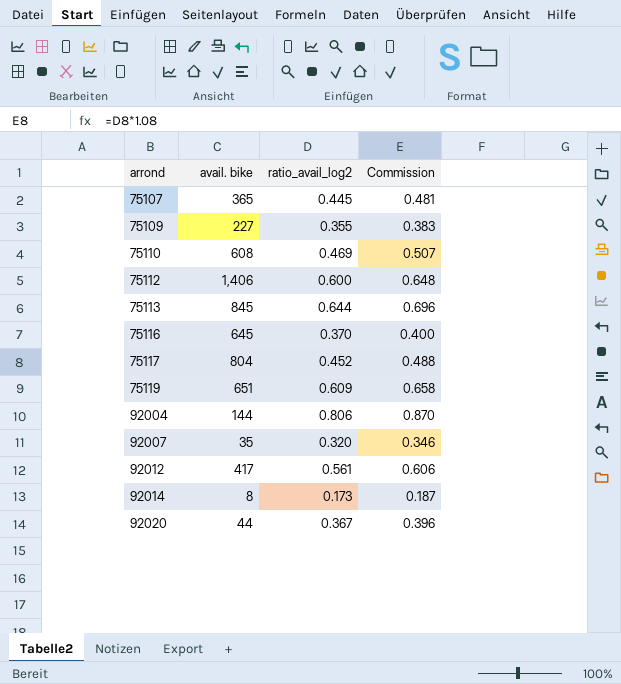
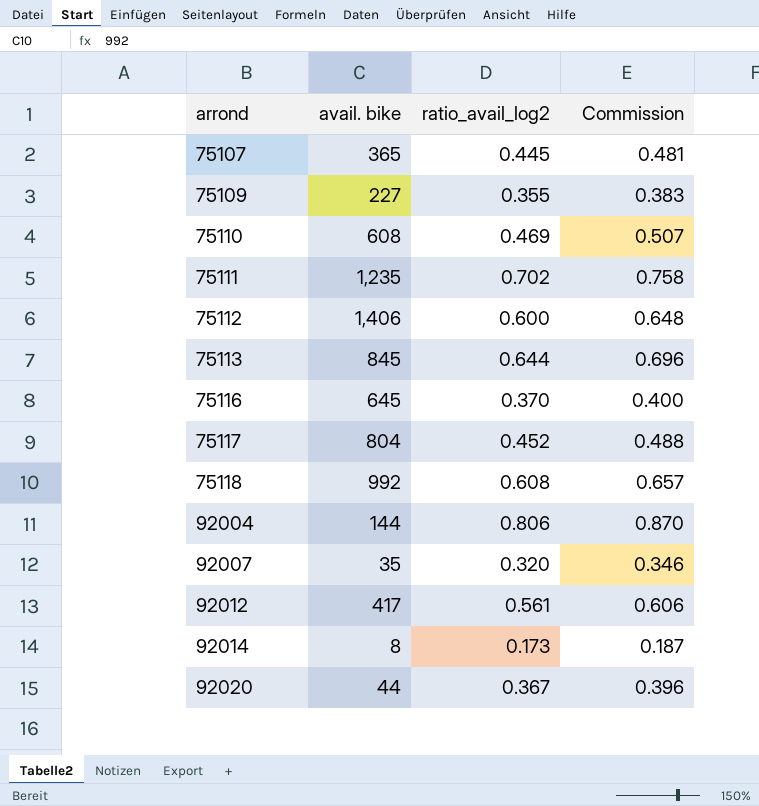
row 75119: 651 | 0.609 | 0.658 -> none
row 75111: none -> 1,235 | 0.702 | 0.758
row 75118: none -> 992 | 0.608 | 0.657

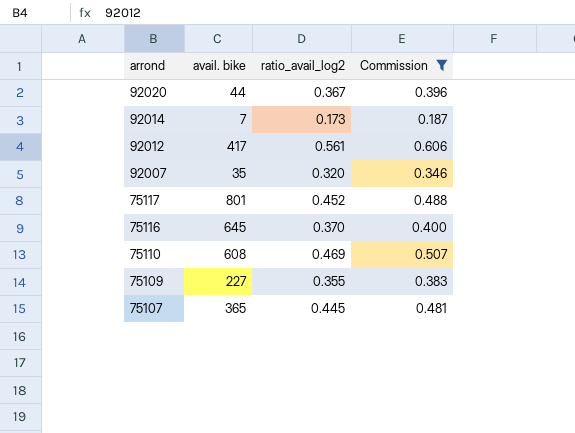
filter: none -> Commission <= 0.606
row order: arrond ascending -> arrond descending
92014 | avail. bike: 8 -> 7
75117 | avail. bike: 804 -> 801

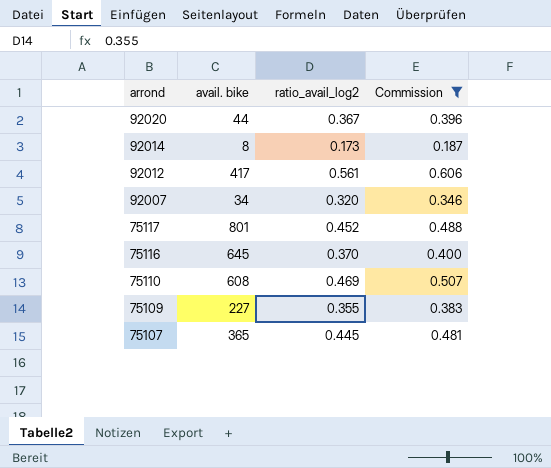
92014 | avail. bike: 7 -> 8
92007 | avail. bike: 35 -> 34

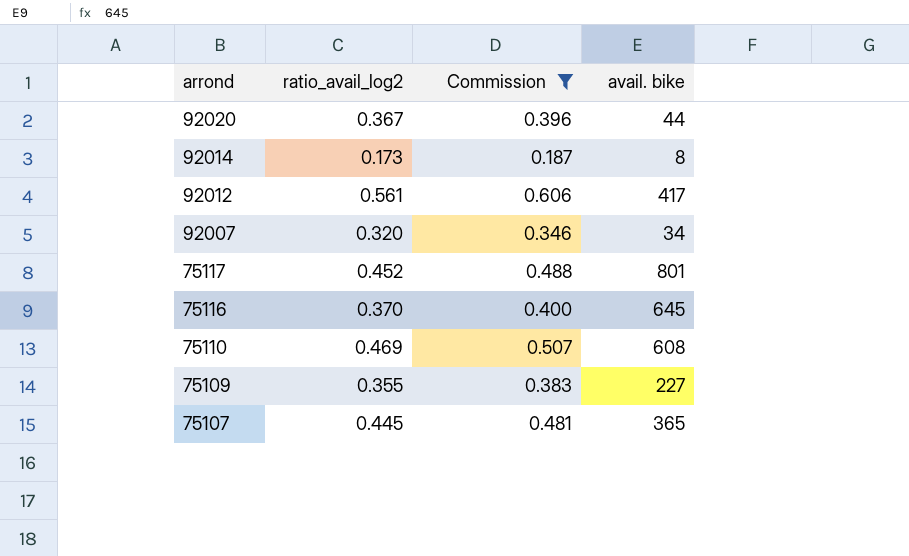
column avail. bike | position: 2 -> 4

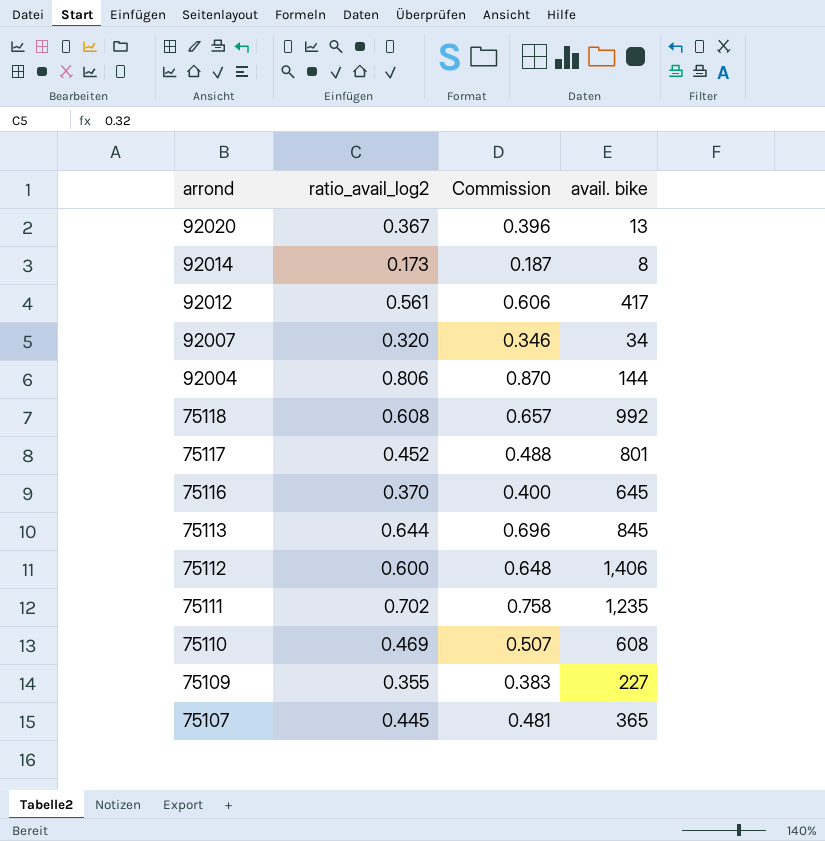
filter: Commission <= 0.606 -> none
92020 | avail. bike: 44 -> 13

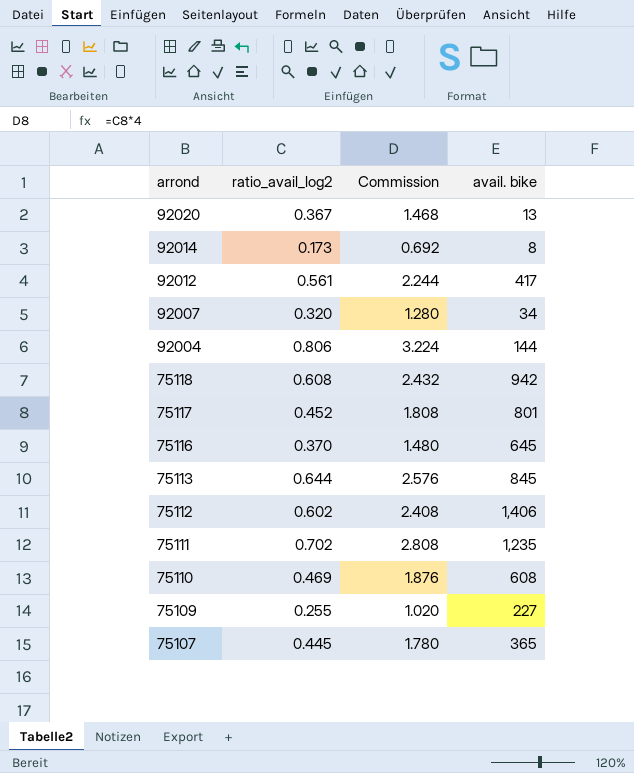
column Commission | formula: [ratio_avail_log2] * 1.08 -> [ratio_avail_log2] * 4
75118 | avail. bike: 992 -> 942
75112 | ratio_avail_log2: 0.600 -> 0.602
75109 | ratio_avail_log2: 0.355 -> 0.255

